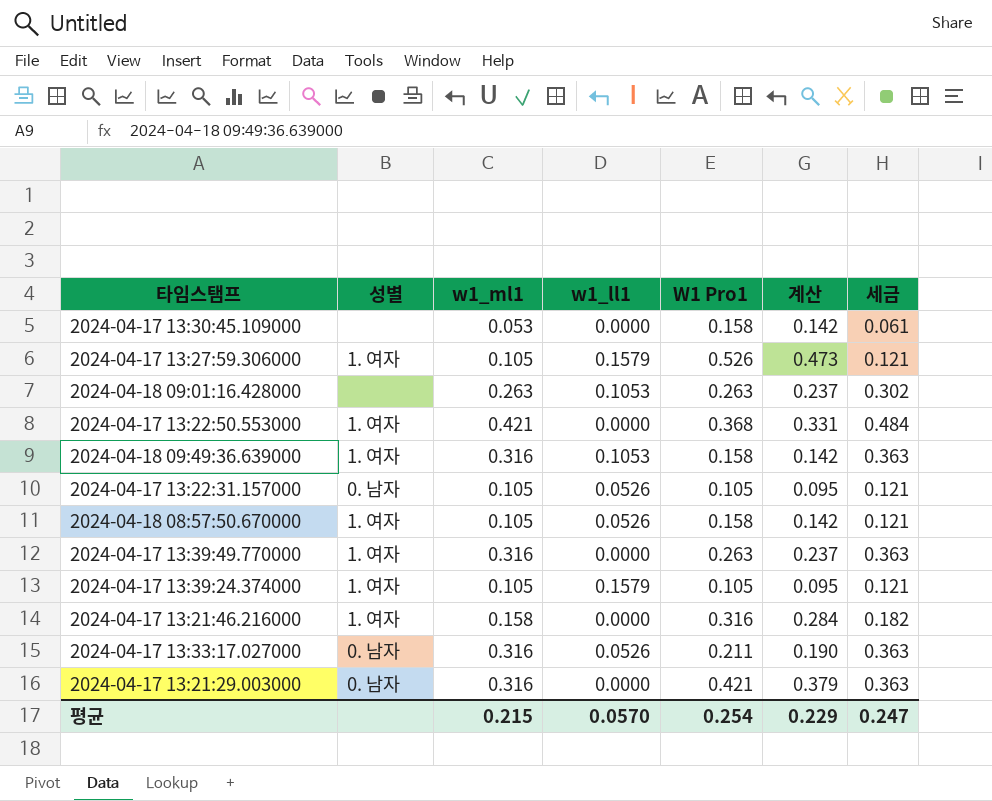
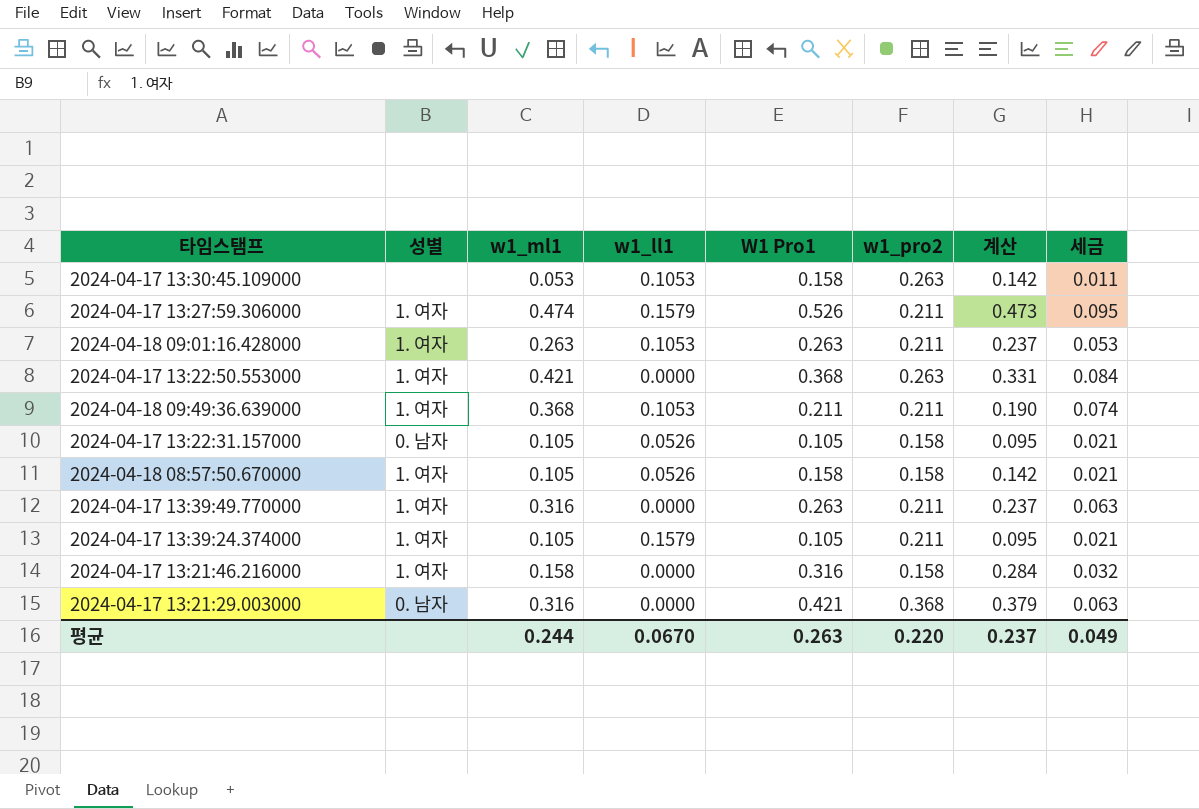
column w1_pro2 | position: none -> 6
column 세금 | formula: [w1_ml1] * 1.15 -> [w1_ml1] * 0.2
row 2024-04-17 13:33:17.027000: 0. 남자 | 0.316 | 0.0526 | 0.211 | 0.190 | 0.363 -> none
2024-04-17 13:30:45.109000 | w1_ll1: 0.0000 -> 0.1053
2024-04-17 13:27:59.306000 | w1_ml1: 0.105 -> 0.474
2024-04-18 09:01:16.428000 | 성별: none -> 1. 여자
2024-04-18 09:49:36.639000 | w1_ml1: 0.316 -> 0.368
2024-04-18 09:49:36.639000 | W1 Pro1: 0.158 -> 0.211
2024-04-18 09:49:36.639000 | 계산: 0.142 -> 0.190
평균 | w1_ml1: 0.215 -> 0.244
평균 | w1_ll1: 0.0570 -> 0.0670
평균 | W1 Pro1: 0.254 -> 0.263
평균 | 계산: 0.229 -> 0.237
평균 | 세금: 0.247 -> 0.049

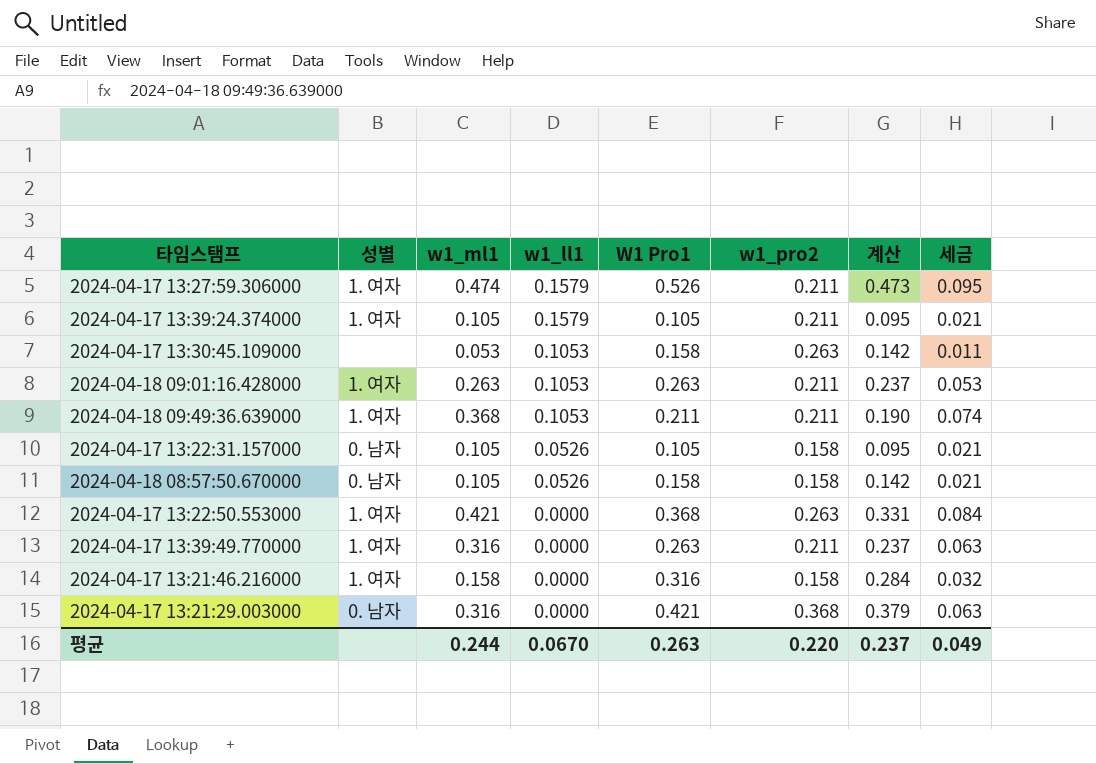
row order: none -> w1_ll1 descending
2024-04-18 08:57:50.670000 | 성별: 1. 여자 -> 0. 남자

